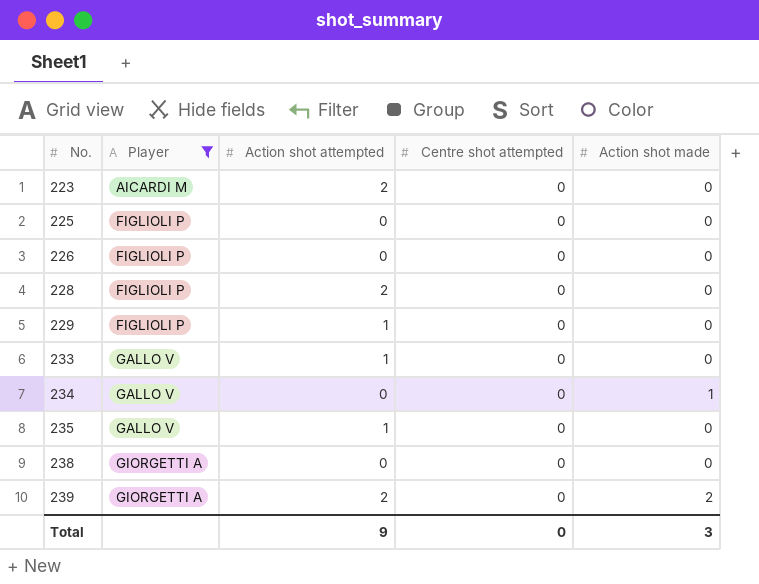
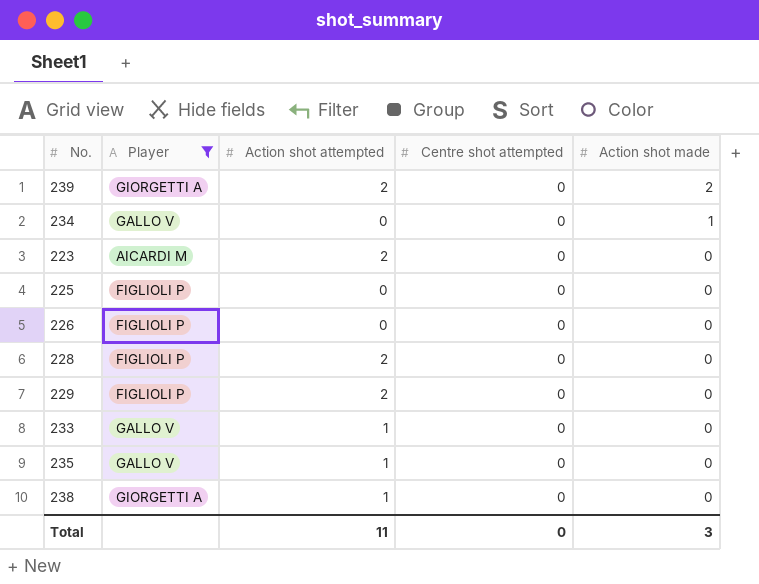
row order: No. ascending -> Action shot made descending
229 | Action shot attempted: 1 -> 2
238 | Action shot attempted: 0 -> 1
Total | Action shot attempted: 9 -> 11

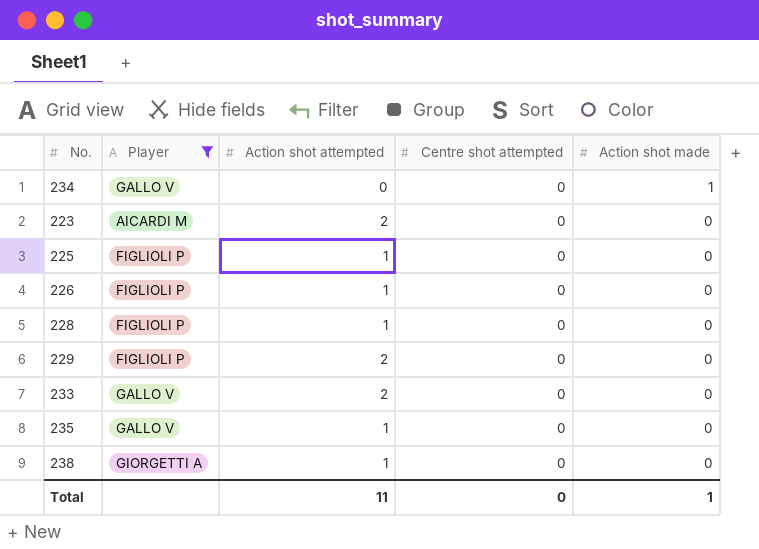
row 239: GIORGETTI A | 2 | 0 | 2 -> none
225 | Action shot attempted: 0 -> 1
226 | Action shot attempted: 0 -> 1
228 | Action shot attempted: 2 -> 1
233 | Action shot attempted: 1 -> 2
Total | Action shot made: 3 -> 1

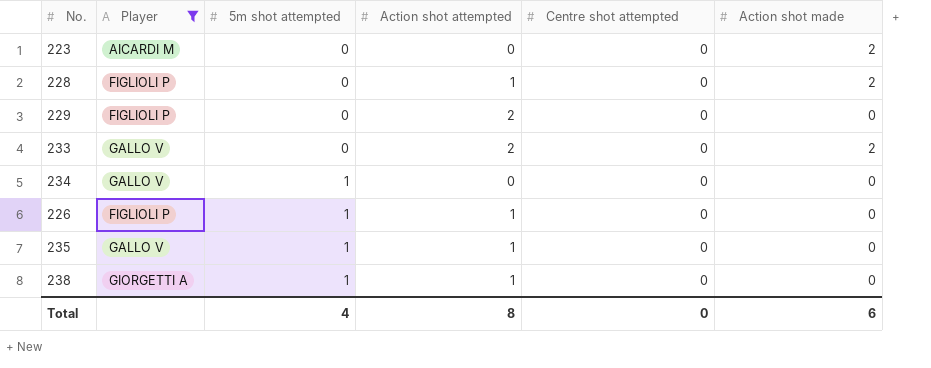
row order: Action shot made descending -> 5m shot attempted ascending
column 5m shot attempted | position: none -> 3
row 225: FIGLIOLI P | 1 | 0 | 0 -> none
223 | Action shot attempted: 2 -> 0
223 | Action shot made: 0 -> 2
228 | Action shot made: 0 -> 2
233 | Action shot made: 0 -> 2
234 | Action shot made: 1 -> 0
Total | Action shot attempted: 11 -> 8
Total | Action shot made: 1 -> 6

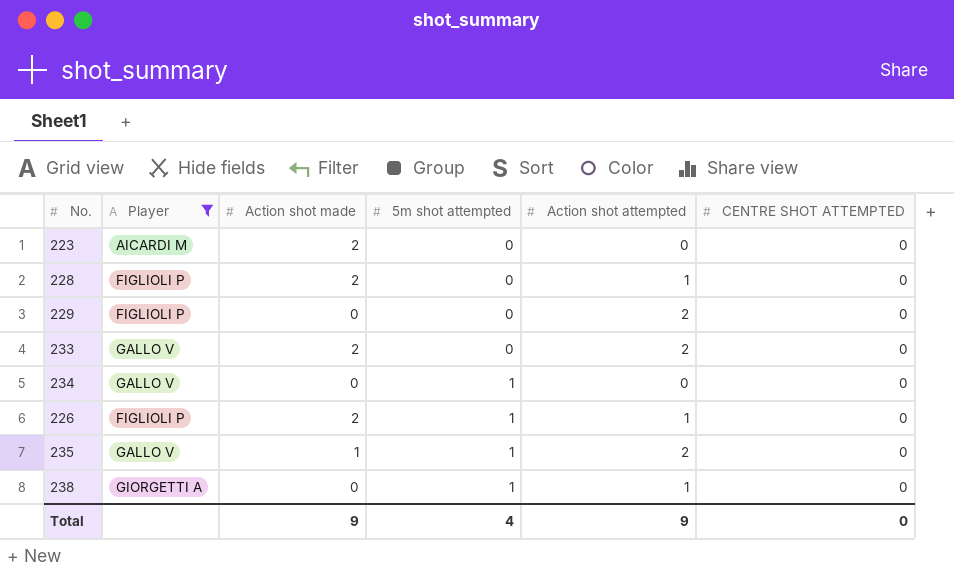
column Action shot made | position: 6 -> 3
column name: Centre shot attempted -> CENTRE SHOT ATTEMPTED
226 | Action shot made: 0 -> 2
235 | Action shot made: 0 -> 1
235 | Action shot attempted: 1 -> 2
Total | Action shot made: 6 -> 9
Total | Action shot attempted: 8 -> 9

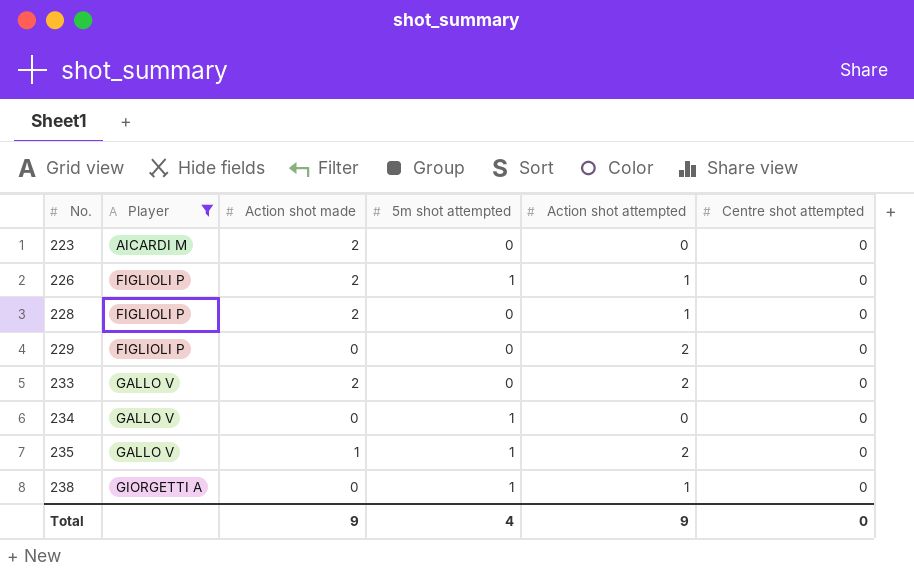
row order: 5m shot attempted ascending -> No. ascending
column name: CENTRE SHOT ATTEMPTED -> Centre shot attempted

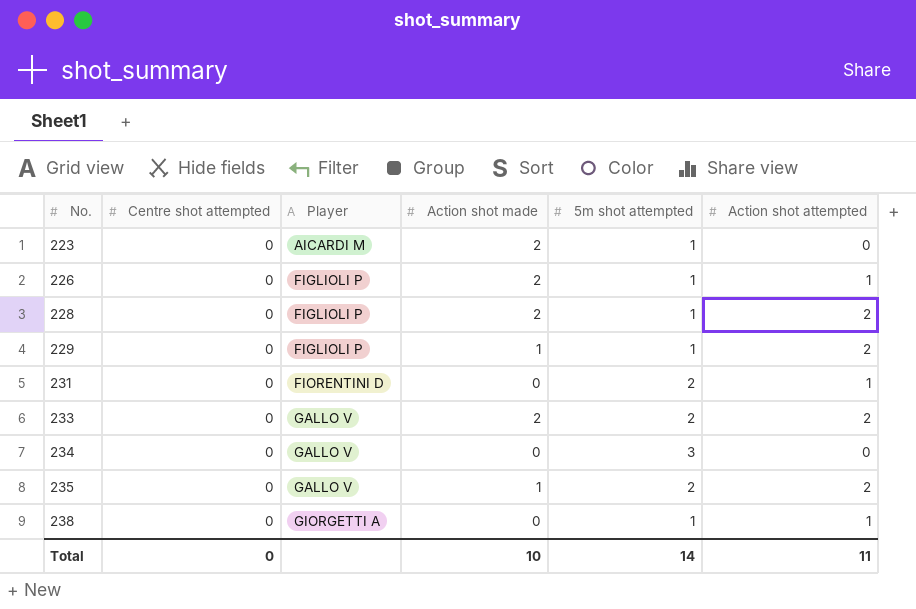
filter: Player != FIORENTINI D -> none
column Centre shot attempted | position: 6 -> 2
223 | 5m shot attempted: 0 -> 1
228 | 5m shot attempted: 0 -> 1
228 | Action shot attempted: 1 -> 2
229 | Action shot made: 0 -> 1
229 | 5m shot attempted: 0 -> 1
233 | 5m shot attempted: 0 -> 2
234 | 5m shot attempted: 1 -> 3
235 | 5m shot attempted: 1 -> 2
Total | Action shot made: 9 -> 10
Total | 5m shot attempted: 4 -> 14
Total | Action shot attempted: 9 -> 11

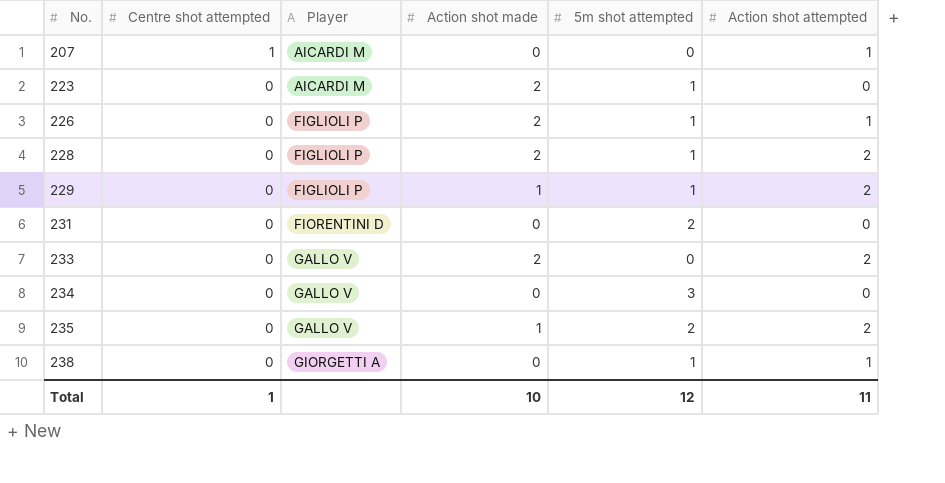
row 207: none -> 1 | AICARDI M | 0 | 0 | 1
231 | Action shot attempted: 1 -> 0
233 | 5m shot attempted: 2 -> 0
Total | Centre shot attempted: 0 -> 1
Total | 5m shot attempted: 14 -> 12

